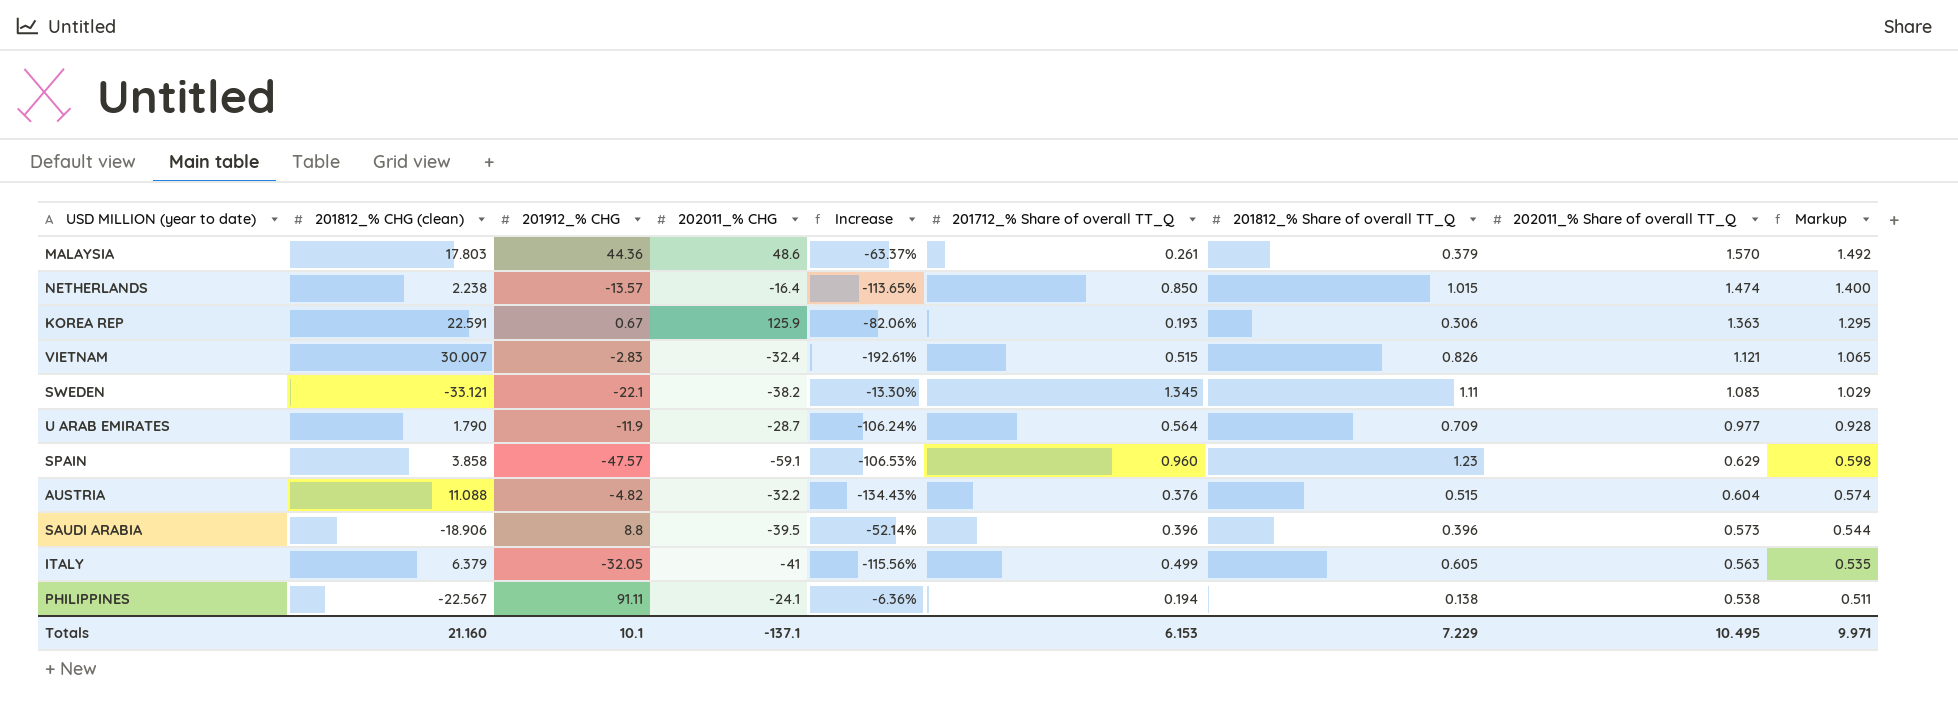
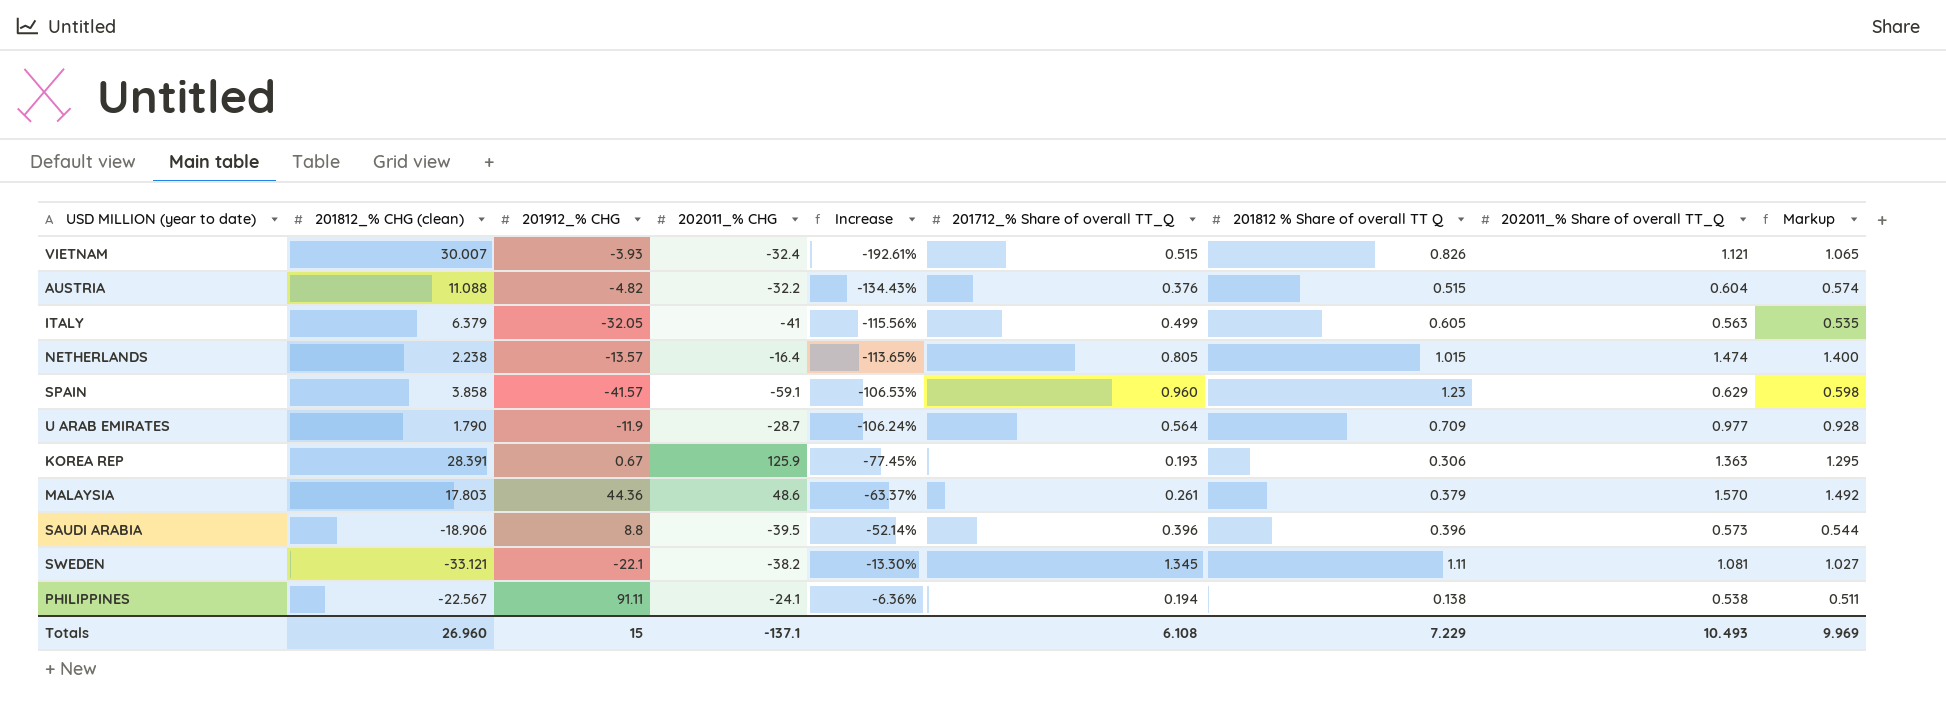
row order: 202011_% Share of overall TT_Q descending -> Increase ascending
column name: 201812_% Share of overall TT_Q -> 201812 % Share of overall TT Q
VIETNAM | 201912_% CHG: -2.83 -> -3.93
NETHERLANDS | 201712_% Share of overall TT_Q: 0.850 -> 0.805
SPAIN | 201912_% CHG: -47.57 -> -41.57
KOREA REP | 201812_% CHG (clean): 22.591 -> 28.391
KOREA REP | Increase: -82.06% -> -77.45%
SWEDEN | 202011_% Share of overall TT_Q: 1.083 -> 1.081
SWEDEN | Markup: 1.029 -> 1.027
Totals | 201812_% CHG (clean): 21.160 -> 26.960
Totals | 201912_% CHG: 10.1 -> 15
Totals | 201712_% Share of overall TT_Q: 6.153 -> 6.108
Totals | 202011_% Share of overall TT_Q: 10.495 -> 10.493
Totals | Markup: 9.971 -> 9.969

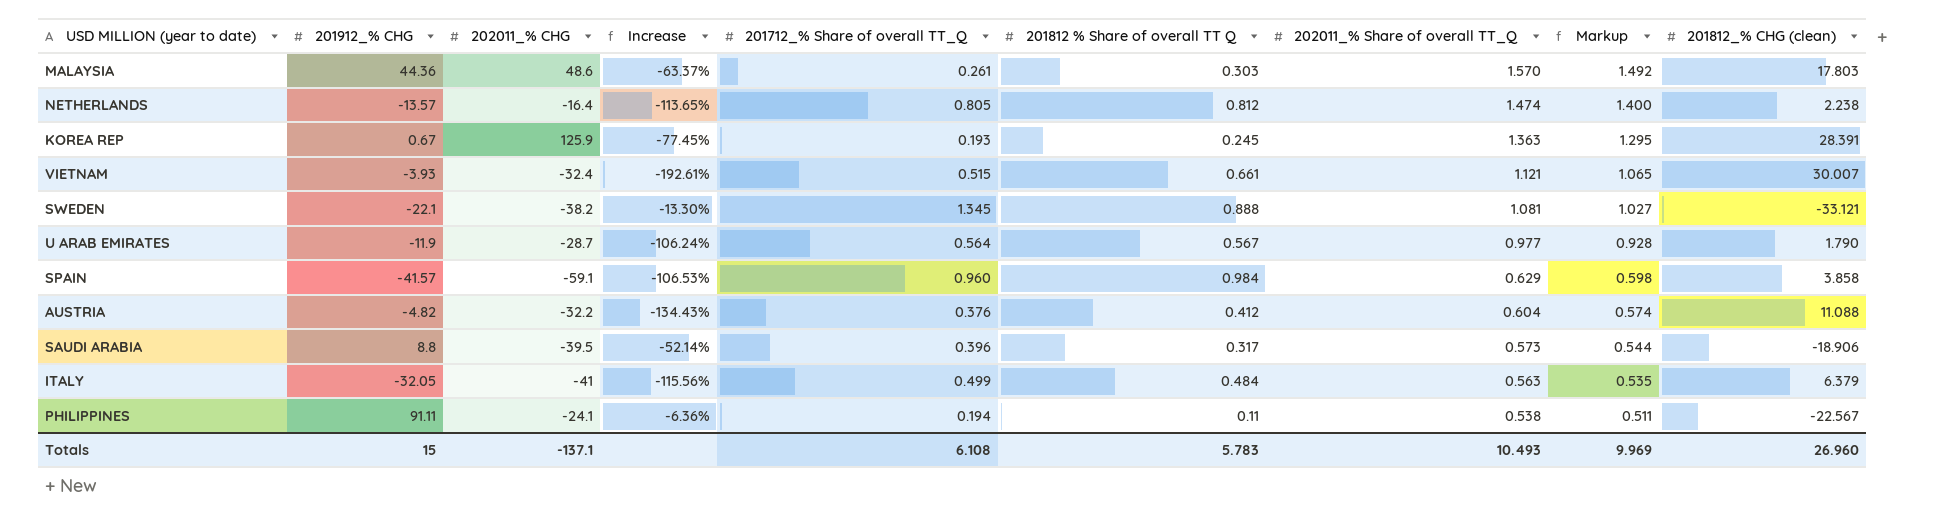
row order: Increase ascending -> 202011_% Share of overall TT_Q descending
column 201812_% CHG (clean) | position: 2 -> 9
MALAYSIA | 201812 % Share of overall TT Q: 0.379 -> 0.303
NETHERLANDS | 201812 % Share of overall TT Q: 1.015 -> 0.812
KOREA REP | 201812 % Share of overall TT Q: 0.306 -> 0.245
VIETNAM | 201812 % Share of overall TT Q: 0.826 -> 0.661
SWEDEN | 201812 % Share of overall TT Q: 1.11 -> 0.888
U ARAB EMIRATES | 201812 % Share of overall TT Q: 0.709 -> 0.567
SPAIN | 201812 % Share of overall TT Q: 1.23 -> 0.984
AUSTRIA | 201812 % Share of overall TT Q: 0.515 -> 0.412
SAUDI ARABIA | 201812 % Share of overall TT Q: 0.396 -> 0.317
ITALY | 201812 % Share of overall TT Q: 0.605 -> 0.484
PHILIPPINES | 201812 % Share of overall TT Q: 0.138 -> 0.11
Totals | 201812 % Share of overall TT Q: 7.229 -> 5.783

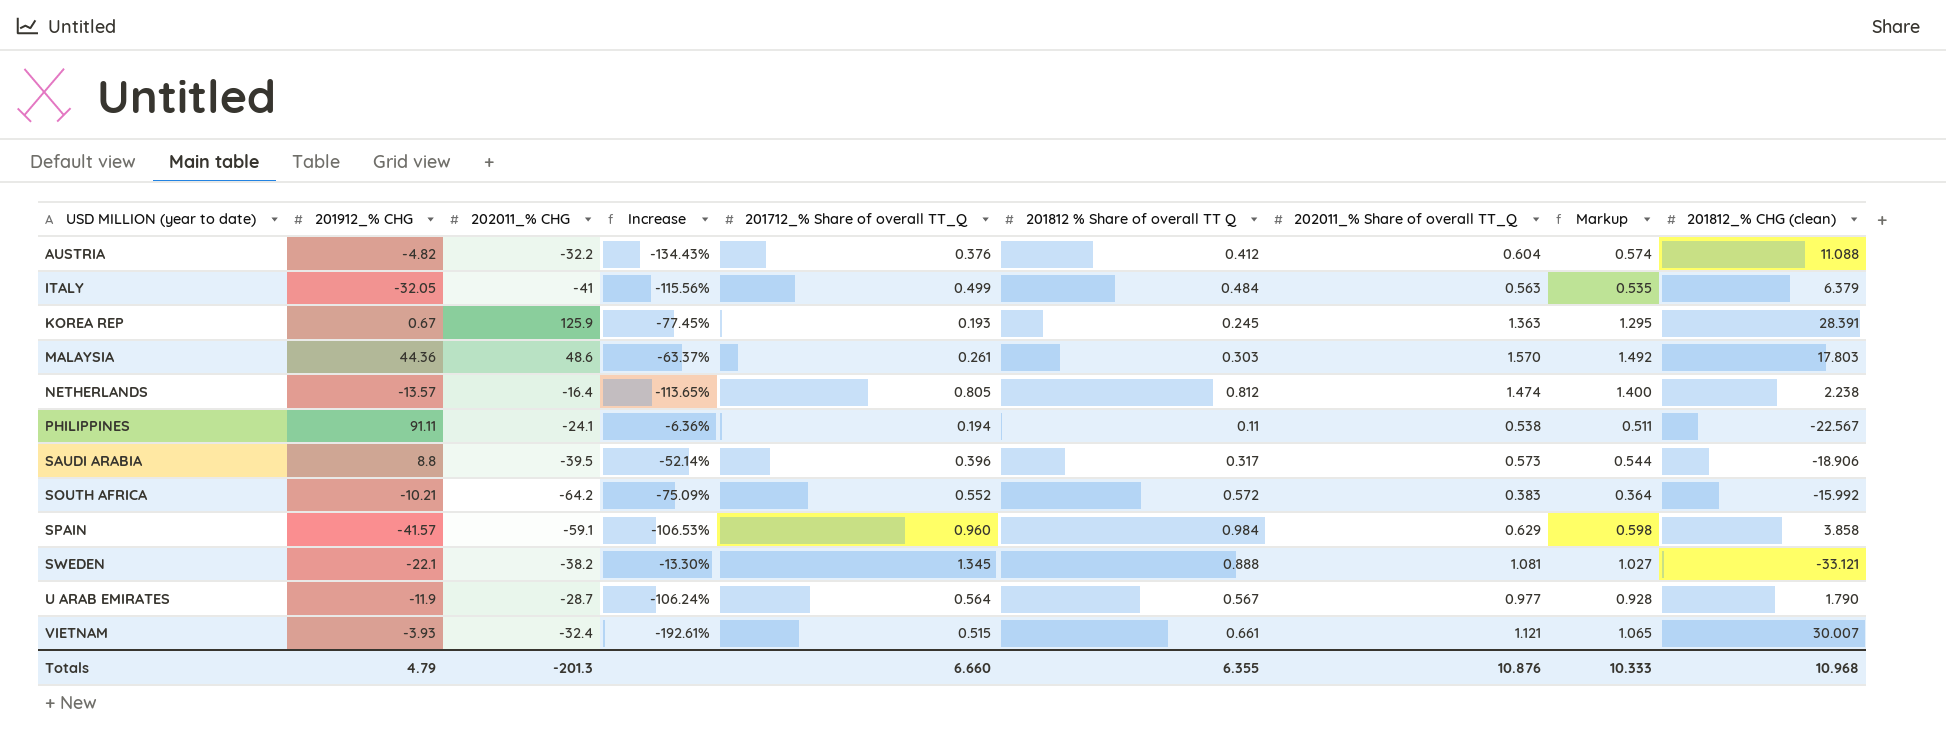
row order: 202011_% Share of overall TT_Q descending -> USD MILLION (year to date) ascending
row SOUTH AFRICA: none -> -10.21 | -64.2 | -75.09% | 0.552 | 0.572 | 0.383 | 0.364 | -15.992
Totals | 201912_% CHG: 15 -> 4.79
Totals | 202011_% CHG: -137.1 -> -201.3
Totals | 201712_% Share of overall TT_Q: 6.108 -> 6.660
Totals | 201812 % Share of overall TT Q: 5.783 -> 6.355
Totals | 202011_% Share of overall TT_Q: 10.493 -> 10.876
Totals | Markup: 9.969 -> 10.333
Totals | 201812_% CHG (clean): 26.960 -> 10.968

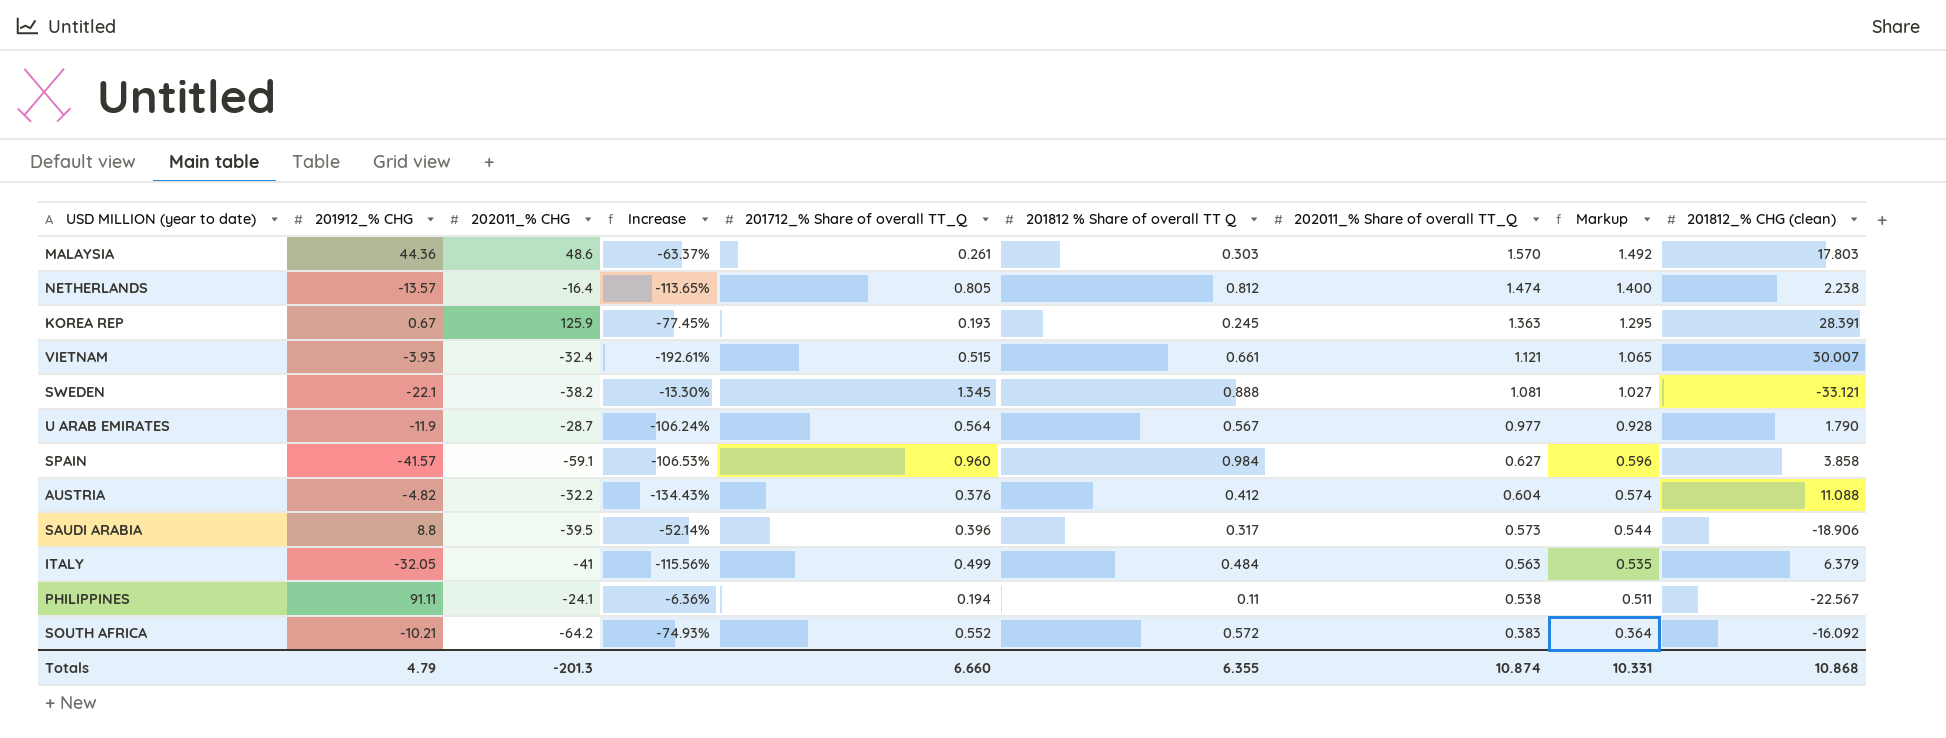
row order: USD MILLION (year to date) ascending -> 202011_% Share of overall TT_Q descending
SPAIN | 202011_% Share of overall TT_Q: 0.629 -> 0.627
SPAIN | Markup: 0.598 -> 0.596
SOUTH AFRICA | Increase: -75.09% -> -74.93%
SOUTH AFRICA | 201812_% CHG (clean): -15.992 -> -16.092
Totals | 202011_% Share of overall TT_Q: 10.876 -> 10.874
Totals | Markup: 10.333 -> 10.331
Totals | 201812_% CHG (clean): 10.968 -> 10.868

